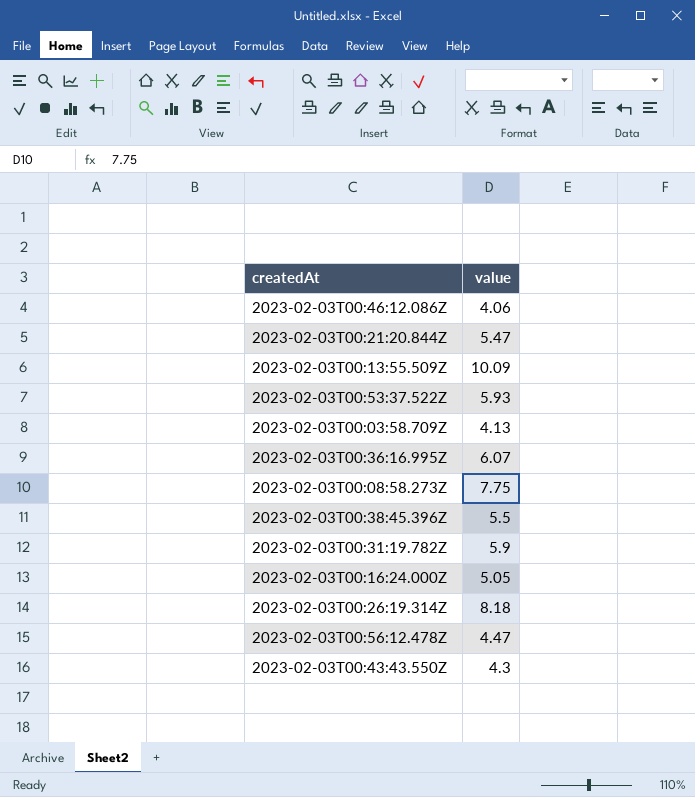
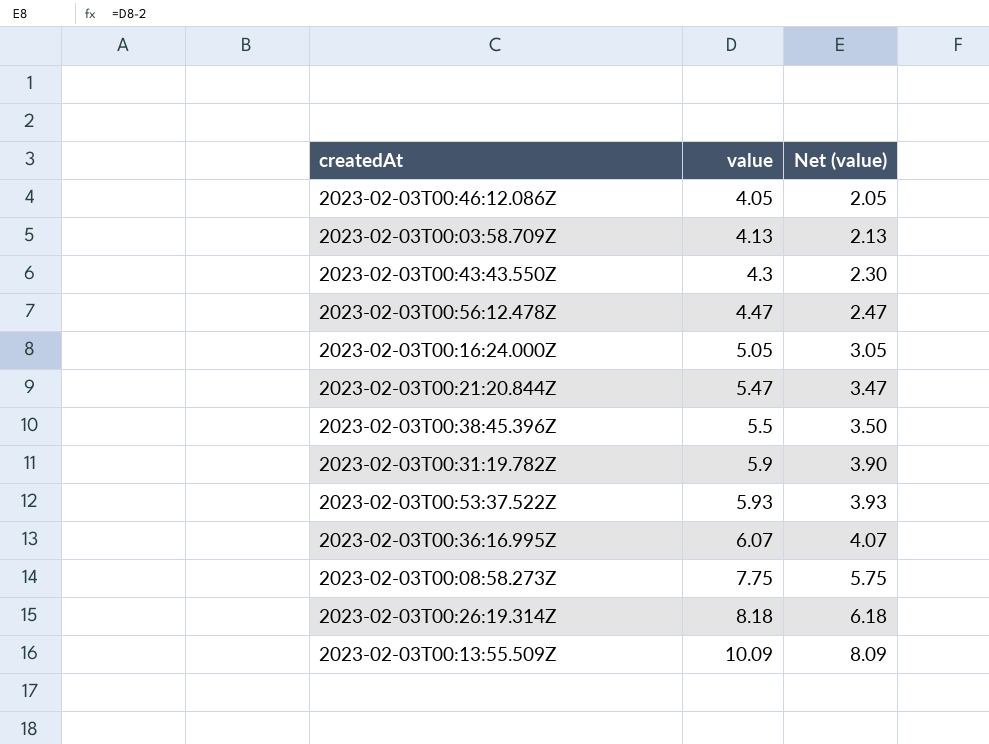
row order: none -> value ascending
column Net (value) | formula: none -> [value] - 2
2023-02-03T00:46:12.086Z | value: 4.06 -> 4.05

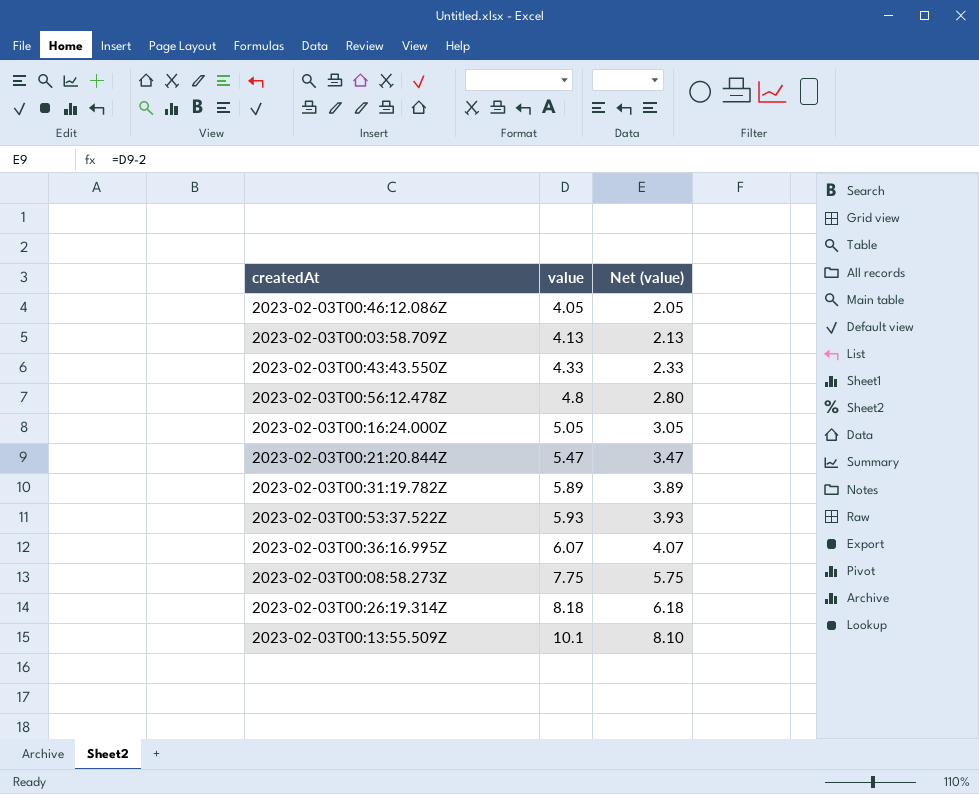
row 2023-02-03T00:38:45.396Z: 5.5 | 3.50 -> none
2023-02-03T00:43:43.550Z | value: 4.3 -> 4.33
2023-02-03T00:43:43.550Z | Net (value): 2.30 -> 2.33
2023-02-03T00:56:12.478Z | value: 4.47 -> 4.8
2023-02-03T00:56:12.478Z | Net (value): 2.47 -> 2.80
2023-02-03T00:31:19.782Z | value: 5.9 -> 5.89
2023-02-03T00:31:19.782Z | Net (value): 3.90 -> 3.89
2023-02-03T00:13:55.509Z | value: 10.09 -> 10.1
2023-02-03T00:13:55.509Z | Net (value): 8.09 -> 8.10

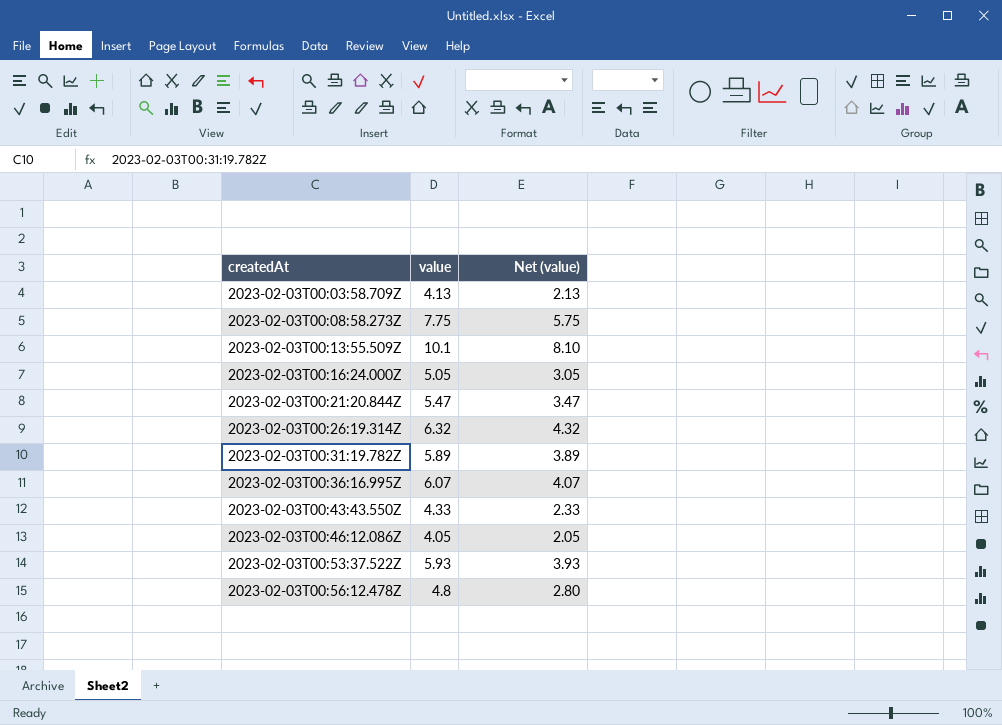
row order: value ascending -> createdAt ascending
2023-02-03T00:26:19.314Z | value: 8.18 -> 6.32
2023-02-03T00:26:19.314Z | Net (value): 6.18 -> 4.32

